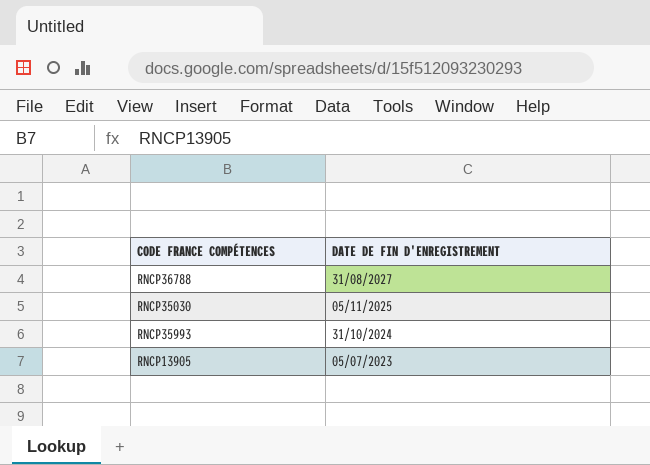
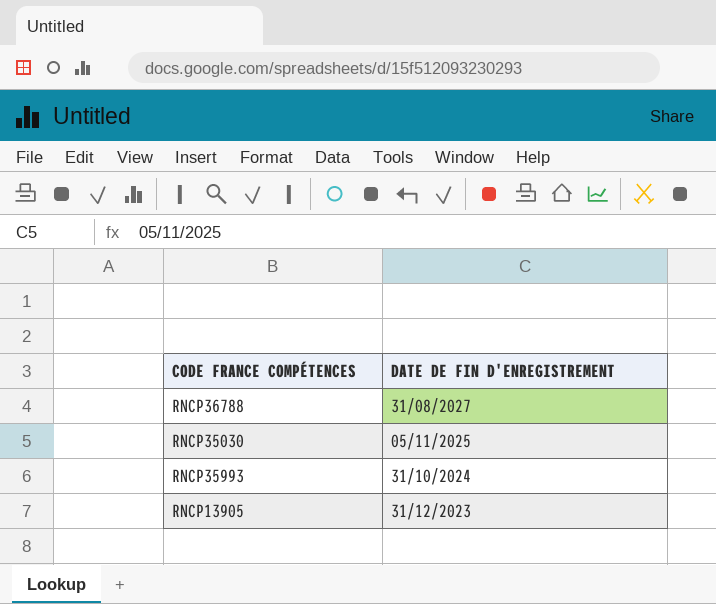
RNCP13905 | DATE DE FIN D'ENREGISTREMENT: 05/07/2023 -> 31/12/2023

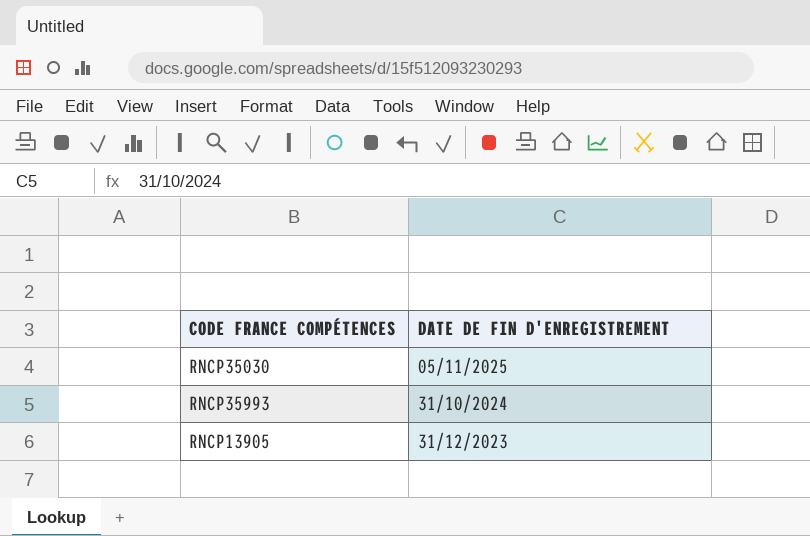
row RNCP36788: 31/08/2027 -> none

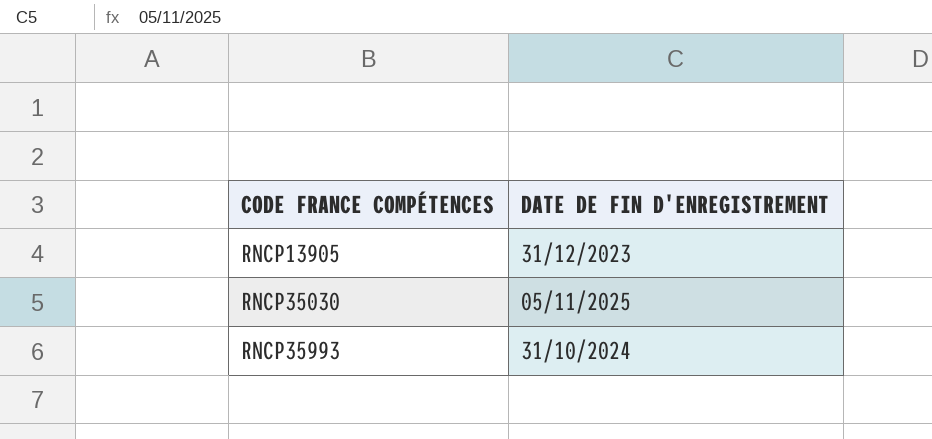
row order: DATE DE FIN D'ENREGISTREMENT descending -> CODE FRANCE COMPÉTENCES ascending

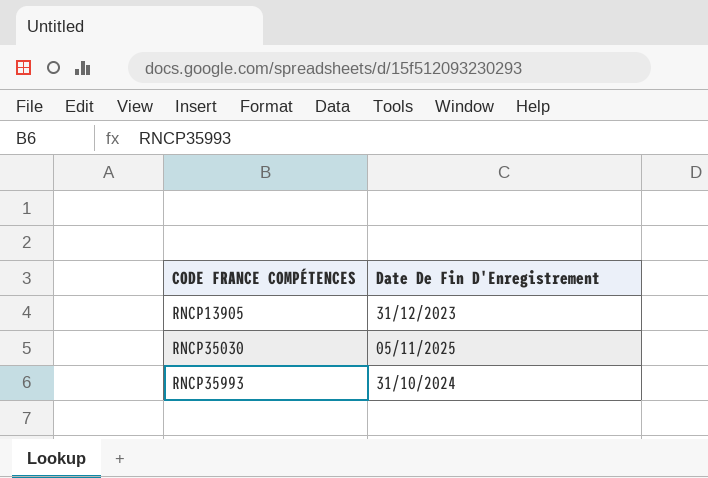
column name: DATE DE FIN D'ENREGISTREMENT -> Date De Fin D'Enregistrement

